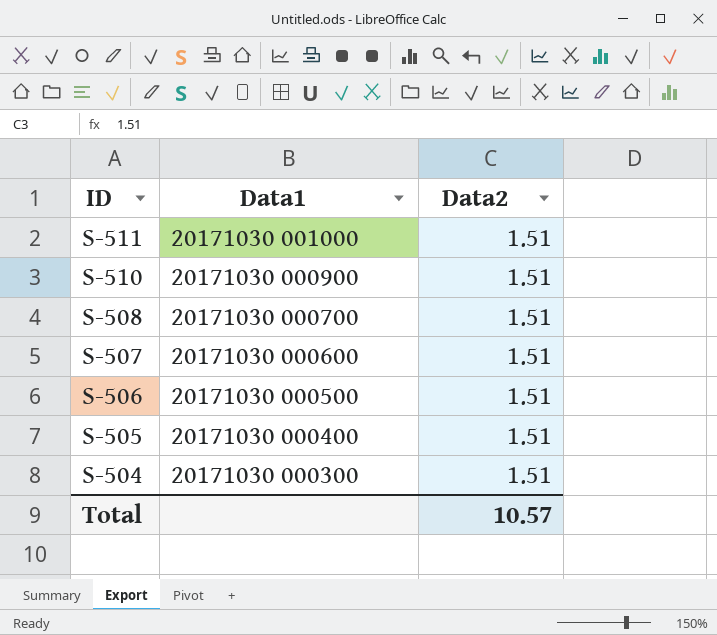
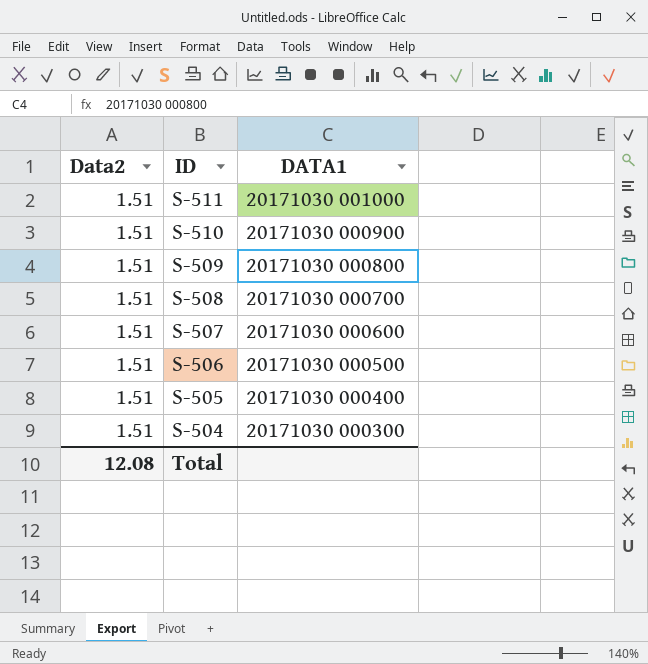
column Data2 | position: 3 -> 1
column name: Data1 -> DATA1
row S-509: none -> 1.51 | 20171030 000800
Total | Data2: 10.57 -> 12.08

